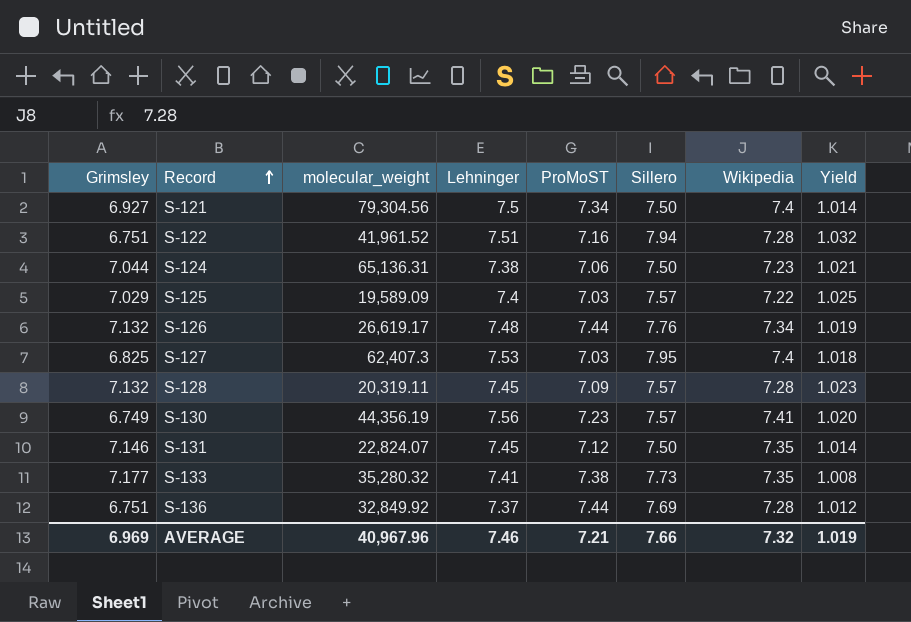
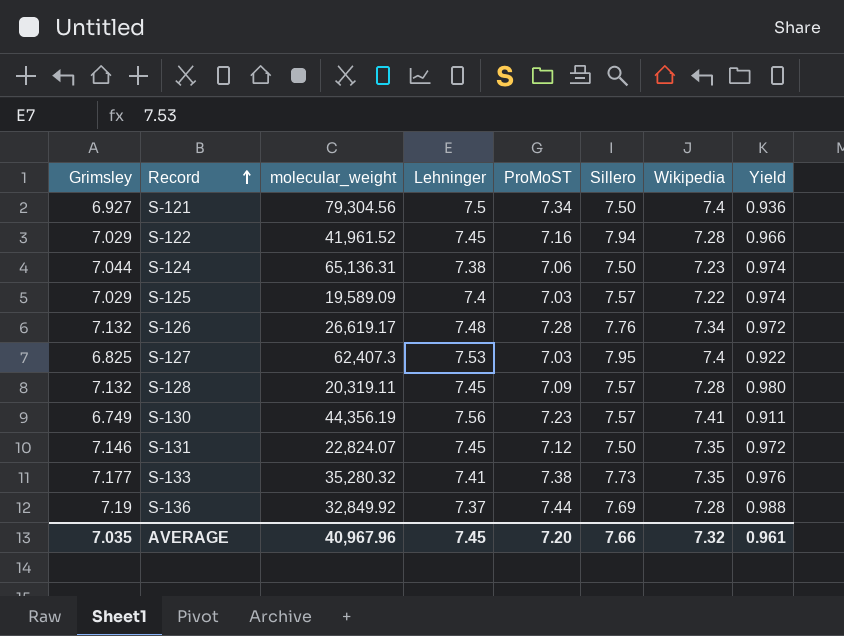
column Yield | formula: [Lehninger] / [Wikipedia] -> [Grimsley] / [Wikipedia]
S-122 | Grimsley: 6.751 -> 7.029
S-122 | Lehninger: 7.51 -> 7.45
S-126 | ProMoST: 7.44 -> 7.28
S-136 | Grimsley: 6.751 -> 7.19
AVERAGE | Grimsley: 6.969 -> 7.035
AVERAGE | Lehninger: 7.46 -> 7.45
AVERAGE | ProMoST: 7.21 -> 7.20
AVERAGE | Yield: 1.019 -> 0.961

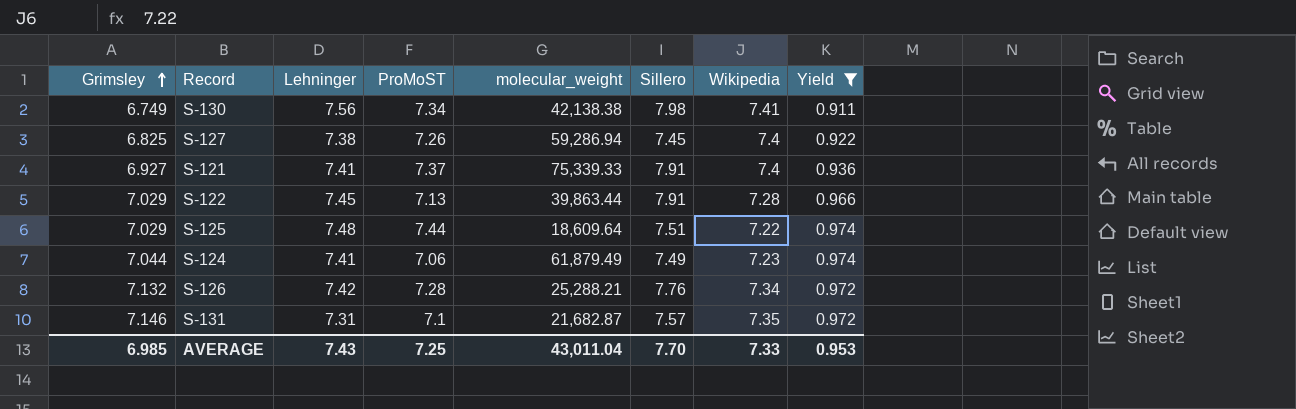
filter: none -> Yield <= 0.974
row order: Record ascending -> Grimsley ascending
column molecular_weight | position: 3 -> 5
S-130 | ProMoST: 7.23 -> 7.34
S-130 | molecular_weight: 44,356.19 -> 42,138.38
S-130 | Sillero: 7.57 -> 7.98
S-127 | Lehninger: 7.53 -> 7.38
S-127 | ProMoST: 7.03 -> 7.26
S-127 | molecular_weight: 62,407.3 -> 59,286.94
S-127 | Sillero: 7.95 -> 7.45
S-121 | Lehninger: 7.5 -> 7.41
S-121 | ProMoST: 7.34 -> 7.37
S-121 | molecular_weight: 79,304.56 -> 75,339.33
S-121 | Sillero: 7.50 -> 7.91
S-122 | ProMoST: 7.16 -> 7.13
S-122 | molecular_weight: 41,961.52 -> 39,863.44
S-122 | Sillero: 7.94 -> 7.91
S-125 | Lehninger: 7.4 -> 7.48
S-125 | ProMoST: 7.03 -> 7.44
S-125 | molecular_weight: 19,589.09 -> 18,609.64
S-125 | Sillero: 7.57 -> 7.51
S-124 | Lehninger: 7.38 -> 7.41
S-124 | molecular_weight: 65,136.31 -> 61,879.49
S-124 | Sillero: 7.50 -> 7.49
S-126 | Lehninger: 7.48 -> 7.42
S-126 | molecular_weight: 26,619.17 -> 25,288.21
S-131 | Lehninger: 7.45 -> 7.31
S-131 | ProMoST: 7.12 -> 7.1
S-131 | molecular_weight: 22,824.07 -> 21,682.87
S-131 | Sillero: 7.50 -> 7.57
AVERAGE | Grimsley: 7.035 -> 6.985
AVERAGE | Lehninger: 7.45 -> 7.43
AVERAGE | ProMoST: 7.20 -> 7.25
AVERAGE | molecular_weight: 40,967.96 -> 43,011.04
AVERAGE | Sillero: 7.66 -> 7.70
AVERAGE | Wikipedia: 7.32 -> 7.33
AVERAGE | Yield: 0.961 -> 0.953

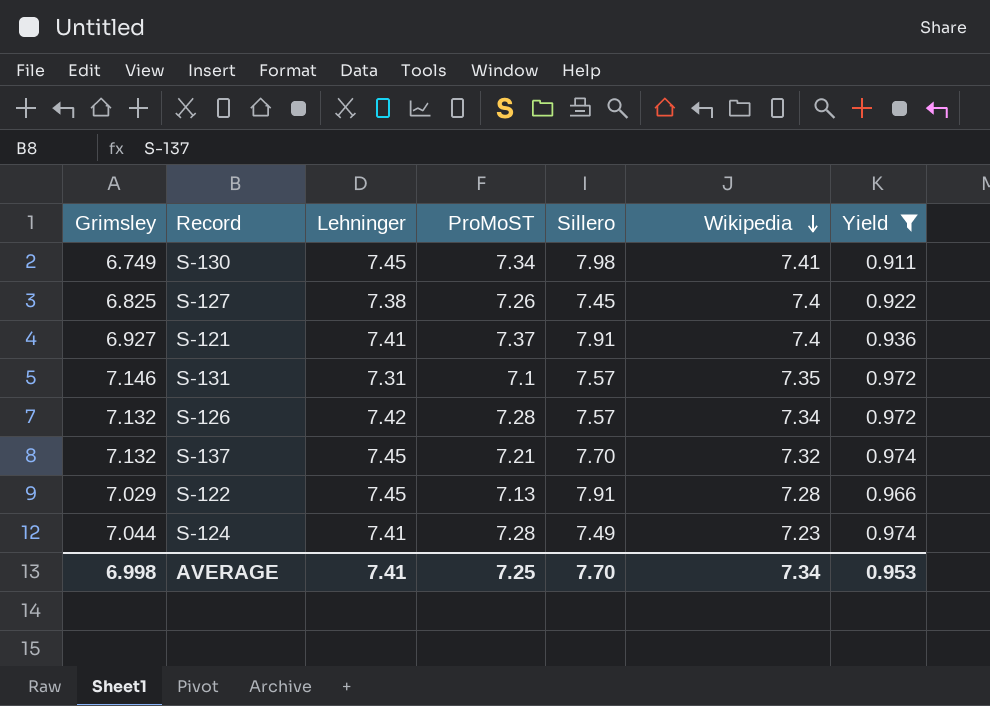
row order: Grimsley ascending -> Wikipedia descending
column molecular_weight | position: 5 -> none
row S-125: 7.029 | 7.48 | 7.44 | 18,609.64 | 7.51 | 7.22 | 0.974 -> none
S-130 | Lehninger: 7.56 -> 7.45
S-126 | Sillero: 7.76 -> 7.57
row S-137: none -> 7.132 | 7.45 | 7.21 | 7.70 | 7.32 | 0.974
S-124 | ProMoST: 7.06 -> 7.28
AVERAGE | Grimsley: 6.985 -> 6.998
AVERAGE | Lehninger: 7.43 -> 7.41
AVERAGE | Wikipedia: 7.33 -> 7.34

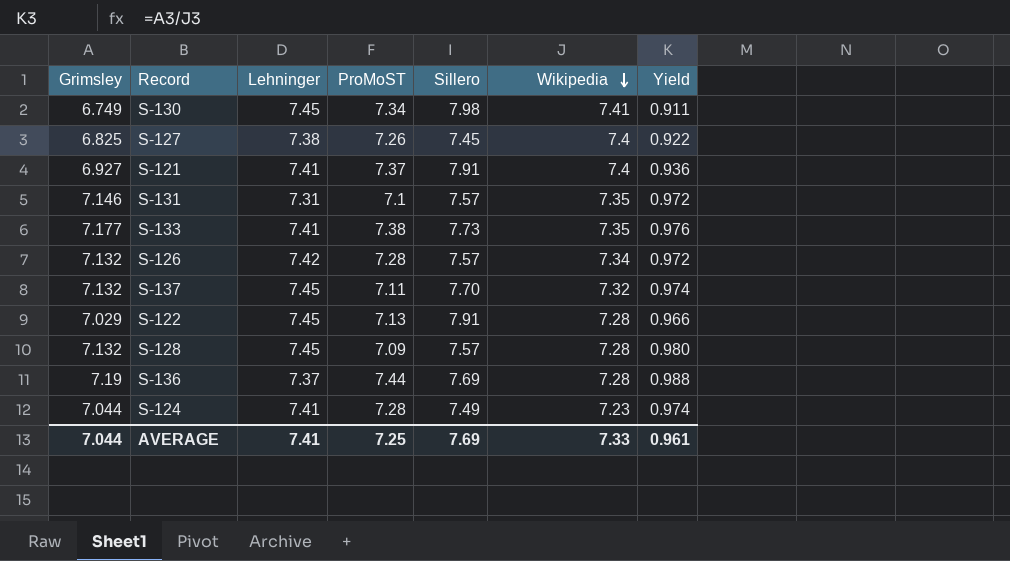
filter: Yield <= 0.974 -> none
S-137 | ProMoST: 7.21 -> 7.11
AVERAGE | Grimsley: 6.998 -> 7.044
AVERAGE | Sillero: 7.70 -> 7.69
AVERAGE | Wikipedia: 7.34 -> 7.33
AVERAGE | Yield: 0.953 -> 0.961

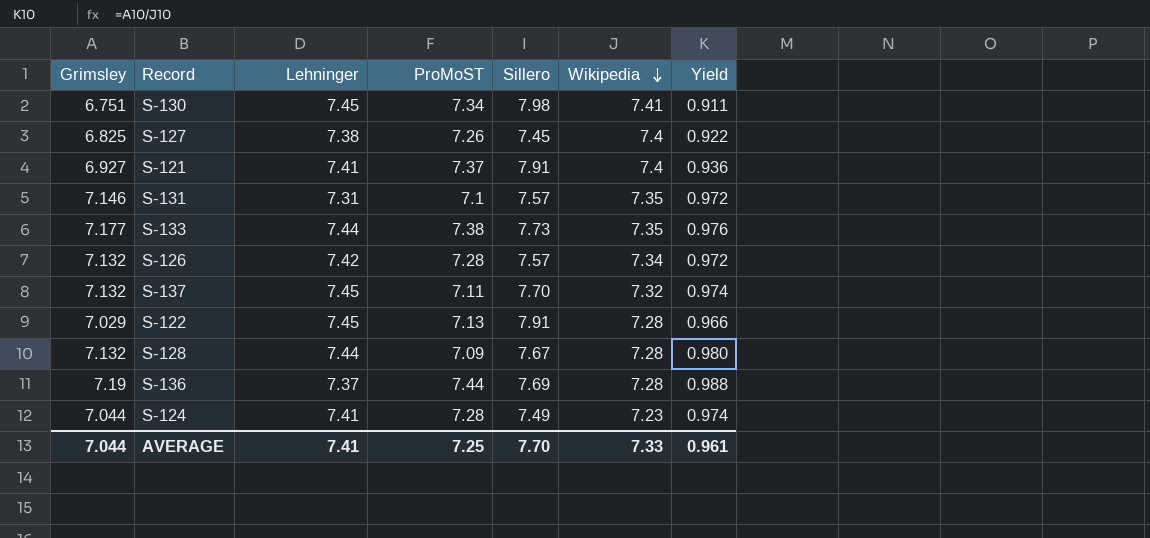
S-130 | Grimsley: 6.749 -> 6.751
S-133 | Lehninger: 7.41 -> 7.44
S-128 | Lehninger: 7.45 -> 7.44
S-128 | Sillero: 7.57 -> 7.67
AVERAGE | Sillero: 7.69 -> 7.70

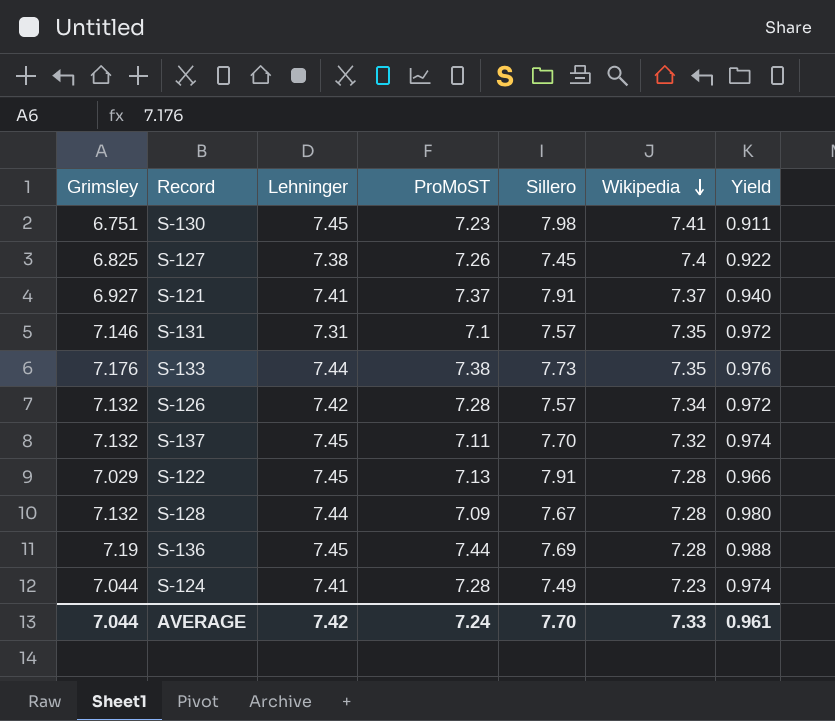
S-130 | ProMoST: 7.34 -> 7.23
S-121 | Wikipedia: 7.4 -> 7.37
S-121 | Yield: 0.936 -> 0.940
S-133 | Grimsley: 7.177 -> 7.176
S-136 | Lehninger: 7.37 -> 7.45
AVERAGE | Lehninger: 7.41 -> 7.42
AVERAGE | ProMoST: 7.25 -> 7.24

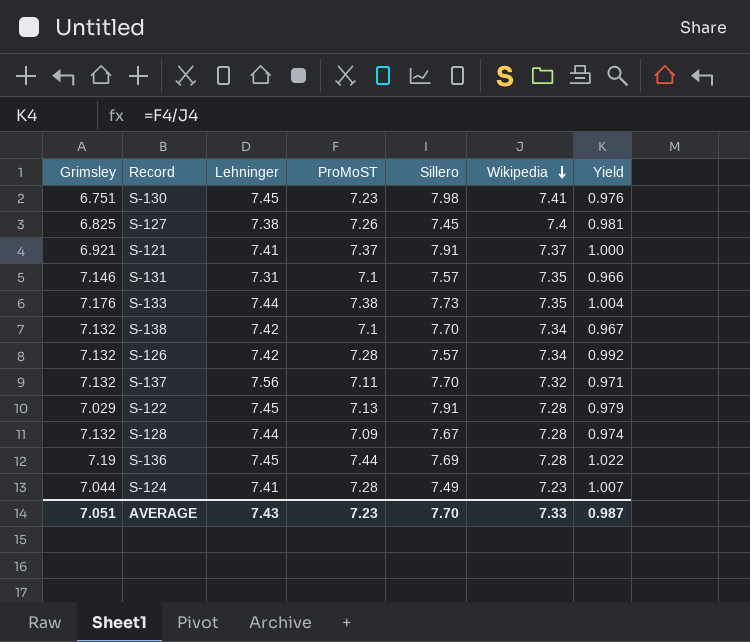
column Yield | formula: [Grimsley] / [Wikipedia] -> [ProMoST] / [Wikipedia]
S-121 | Grimsley: 6.927 -> 6.921
row S-138: none -> 7.132 | 7.42 | 7.1 | 7.70 | 7.34 | 0.967
S-137 | Lehninger: 7.45 -> 7.56
AVERAGE | Grimsley: 7.044 -> 7.051
AVERAGE | Lehninger: 7.42 -> 7.43
AVERAGE | ProMoST: 7.24 -> 7.23
AVERAGE | Yield: 0.961 -> 0.987

